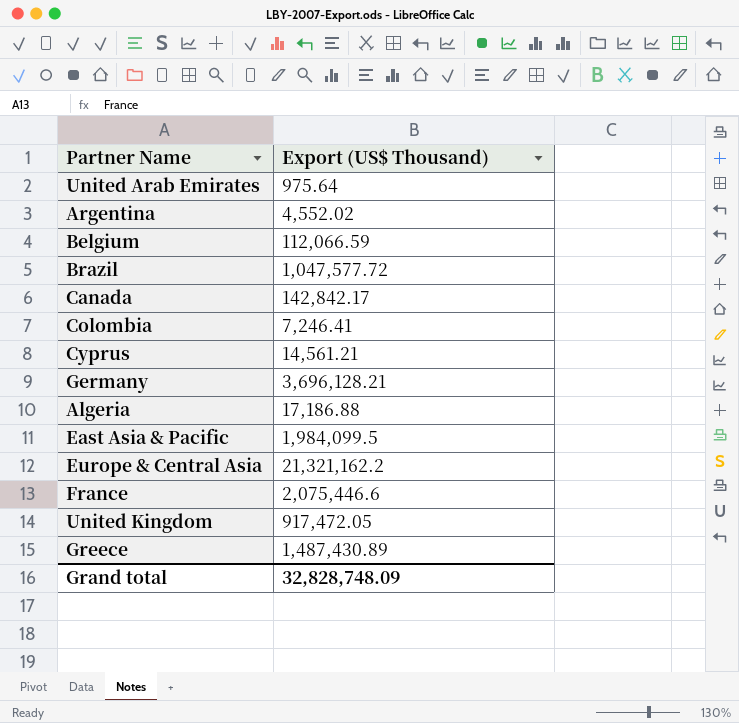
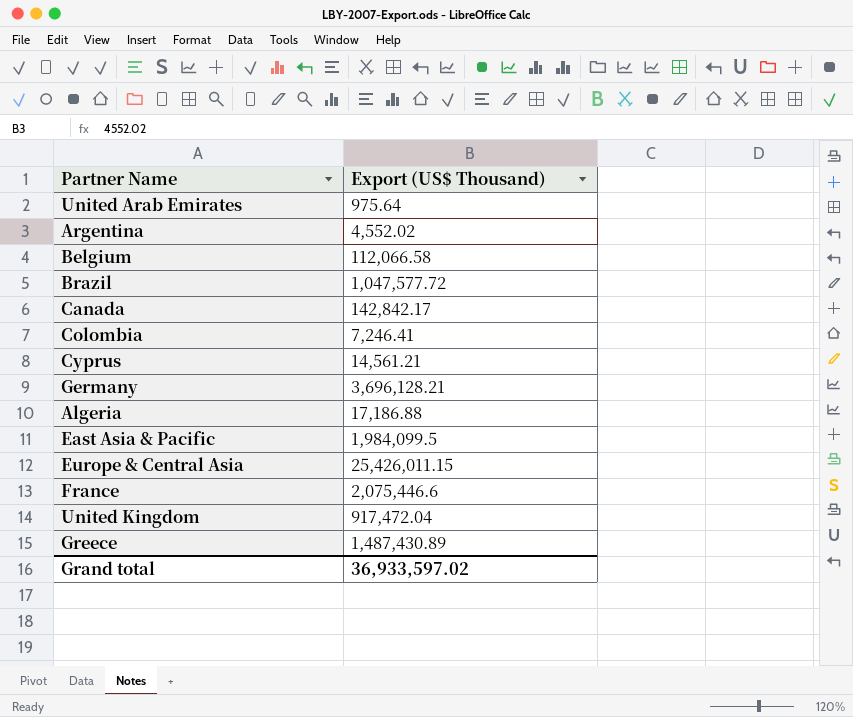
Belgium | Export (US$ Thousand): 112,066.59 -> 112,066.58
Europe & Central Asia | Export (US$ Thousand): 21,321,162.2 -> 25,426,011.15
United Kingdom | Export (US$ Thousand): 917,472.05 -> 917,472.04
Grand total | Export (US$ Thousand): 32,828,748.09 -> 36,933,597.02

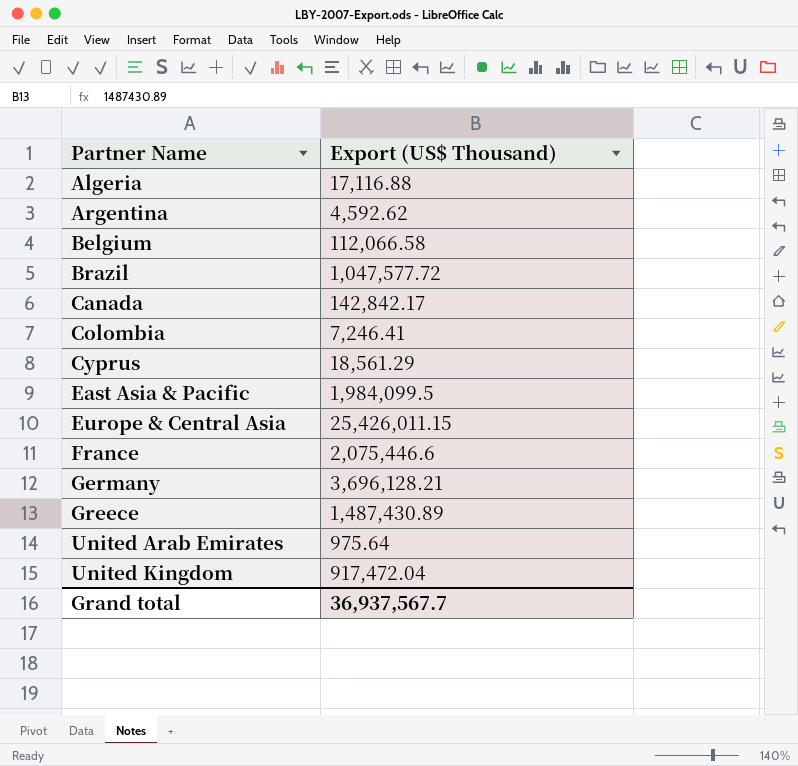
row order: none -> Partner Name ascending
Algeria | Export (US$ Thousand): 17,186.88 -> 17,116.88
Argentina | Export (US$ Thousand): 4,552.02 -> 4,592.62
Cyprus | Export (US$ Thousand): 14,561.21 -> 18,561.29
Grand total | Export (US$ Thousand): 36,933,597.02 -> 36,937,567.7

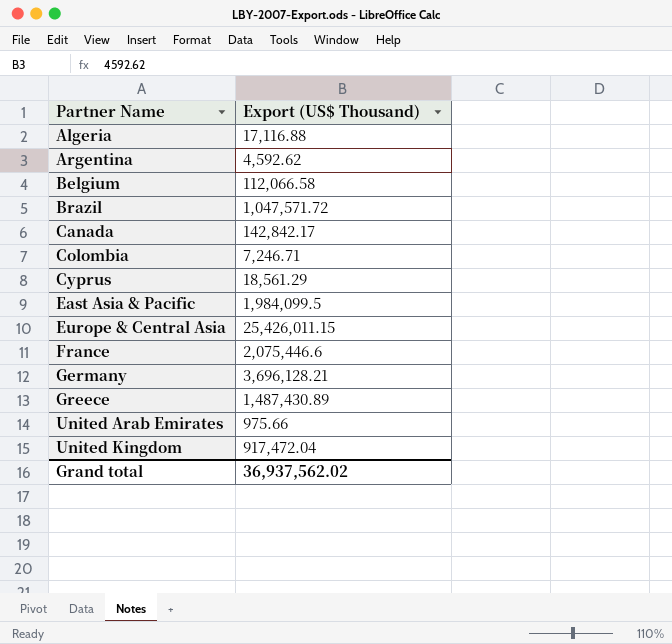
Brazil | Export (US$ Thousand): 1,047,577.72 -> 1,047,571.72
Colombia | Export (US$ Thousand): 7,246.41 -> 7,246.71
United Arab Emirates | Export (US$ Thousand): 975.64 -> 975.66
Grand total | Export (US$ Thousand): 36,937,567.7 -> 36,937,562.02

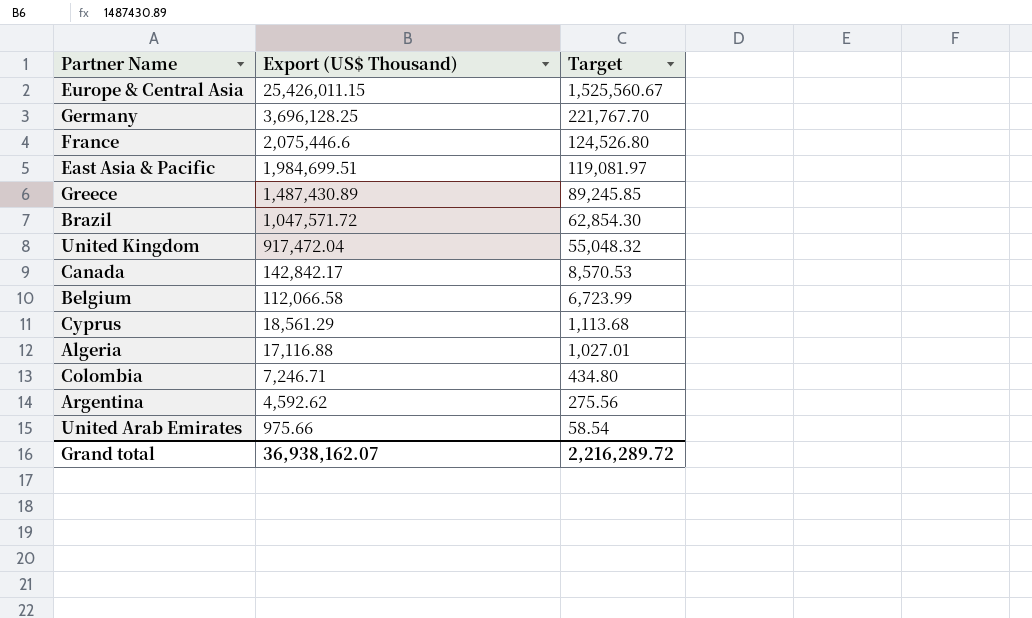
row order: Partner Name ascending -> Export (US$ Thousand) descending
column Target | formula: none -> [Export (US$ Thousand)] * 0.06
Germany | Export (US$ Thousand): 3,696,128.21 -> 3,696,128.25
East Asia & Pacific | Export (US$ Thousand): 1,984,099.5 -> 1,984,699.51
Grand total | Export (US$ Thousand): 36,937,562.02 -> 36,938,162.07

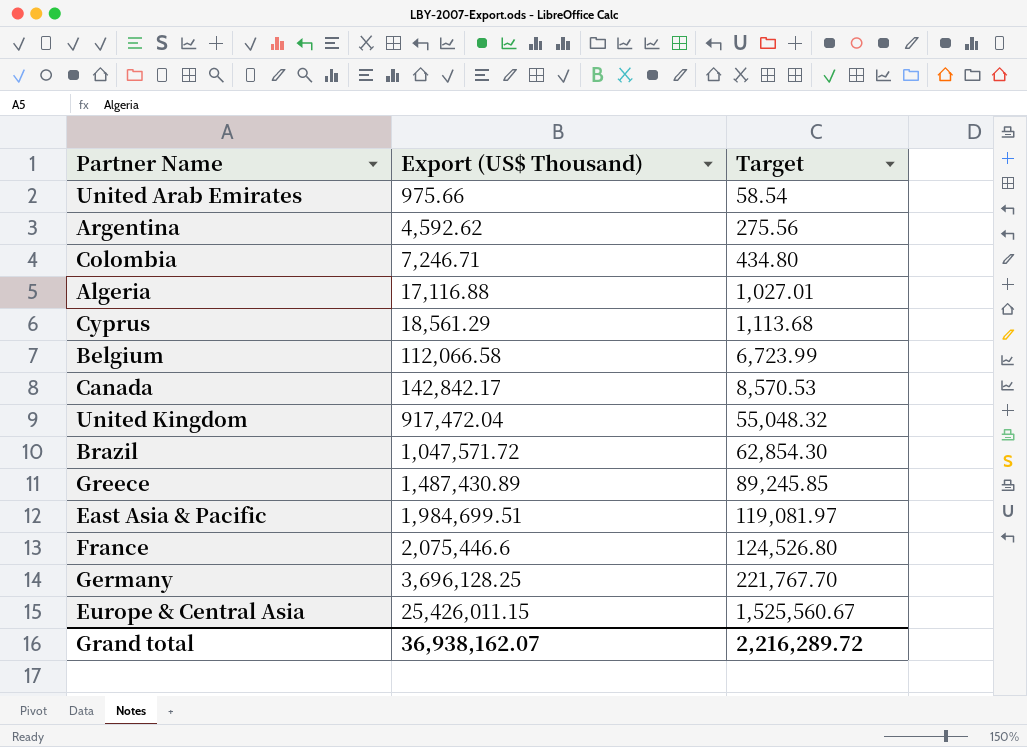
row order: Export (US$ Thousand) descending -> Export (US$ Thousand) ascending

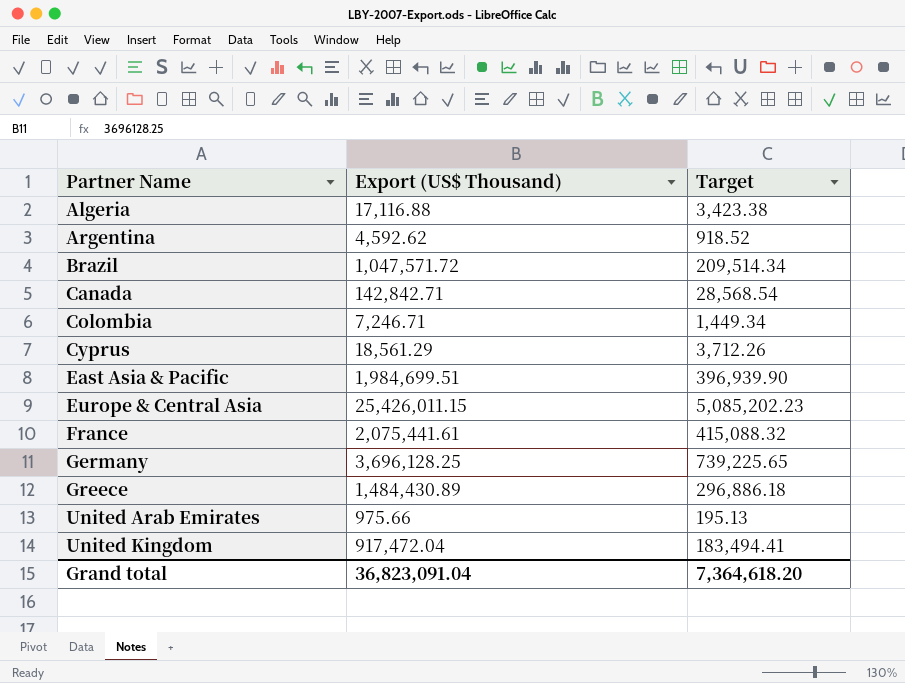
row order: Export (US$ Thousand) ascending -> Partner Name ascending
column Target | formula: [Export (US$ Thousand)] * 0.06 -> [Export (US$ Thousand)] * 0.2
row Belgium: 112,066.58 | 6,723.99 -> none
Canada | Export (US$ Thousand): 142,842.17 -> 142,842.71
France | Export (US$ Thousand): 2,075,446.6 -> 2,075,441.61
Greece | Export (US$ Thousand): 1,487,430.89 -> 1,484,430.89
Grand total | Export (US$ Thousand): 36,938,162.07 -> 36,823,091.04
Grand total | Target: 2,216,289.72 -> 7,364,618.20

